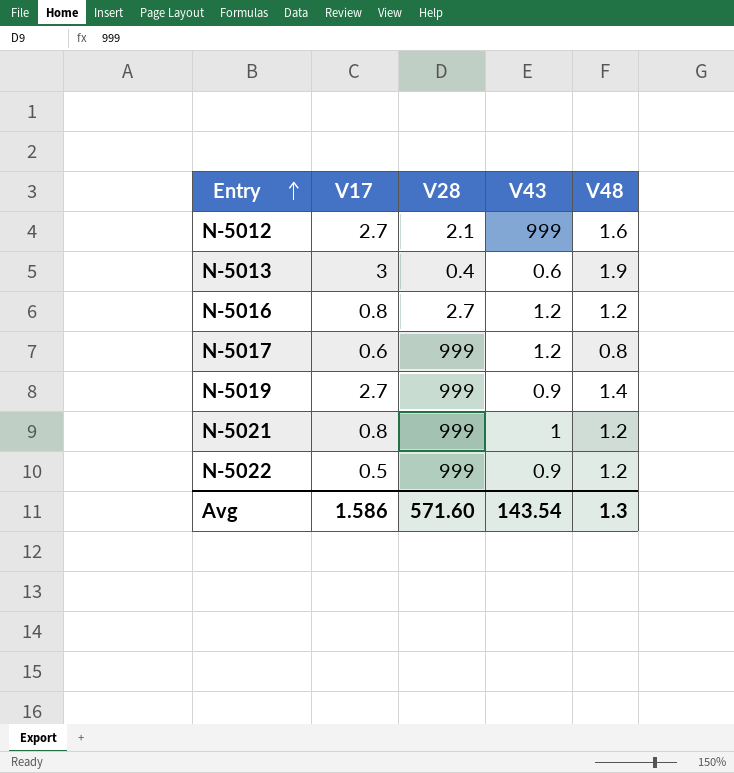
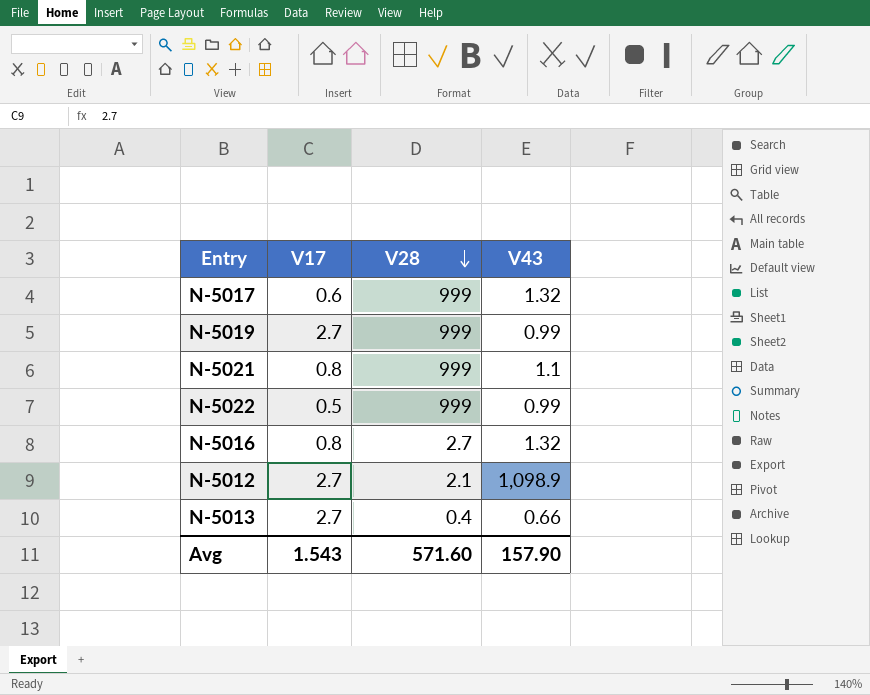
row order: Entry ascending -> V28 descending
column V48 | position: 5 -> none
N-5017 | V43: 1.2 -> 1.32
N-5019 | V43: 0.9 -> 0.99
N-5021 | V43: 1 -> 1.1
N-5022 | V43: 0.9 -> 0.99
N-5016 | V43: 1.2 -> 1.32
N-5012 | V43: 999 -> 1,098.9
N-5013 | V17: 3 -> 2.7
N-5013 | V43: 0.6 -> 0.66
Avg | V17: 1.586 -> 1.543
Avg | V43: 143.54 -> 157.90

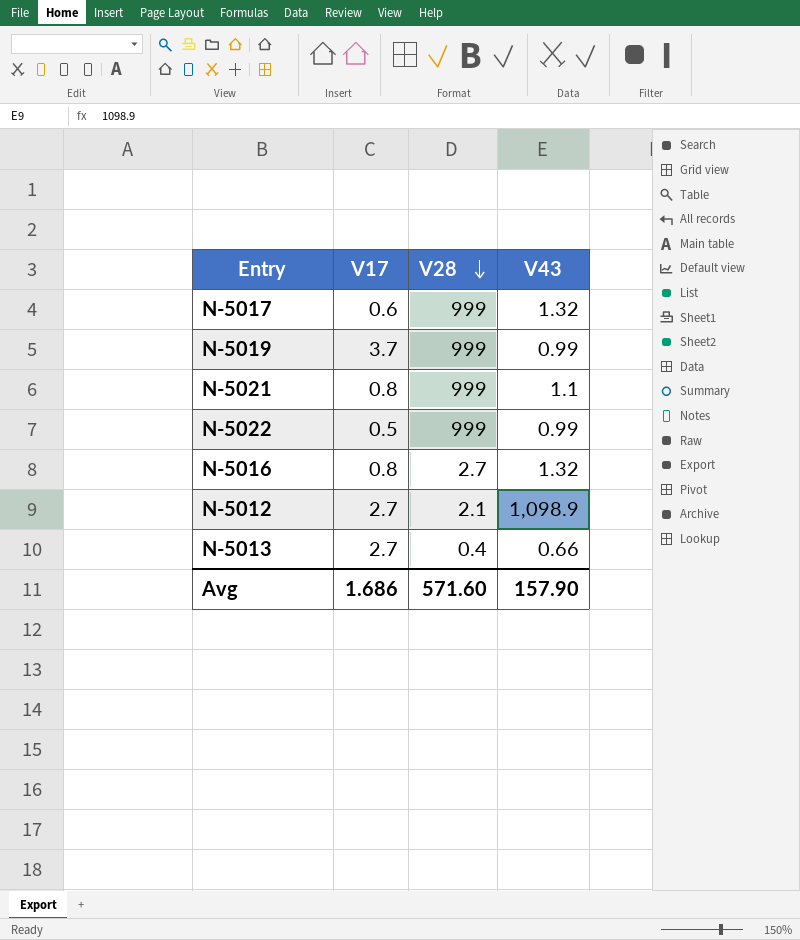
N-5019 | V17: 2.7 -> 3.7
Avg | V17: 1.543 -> 1.686

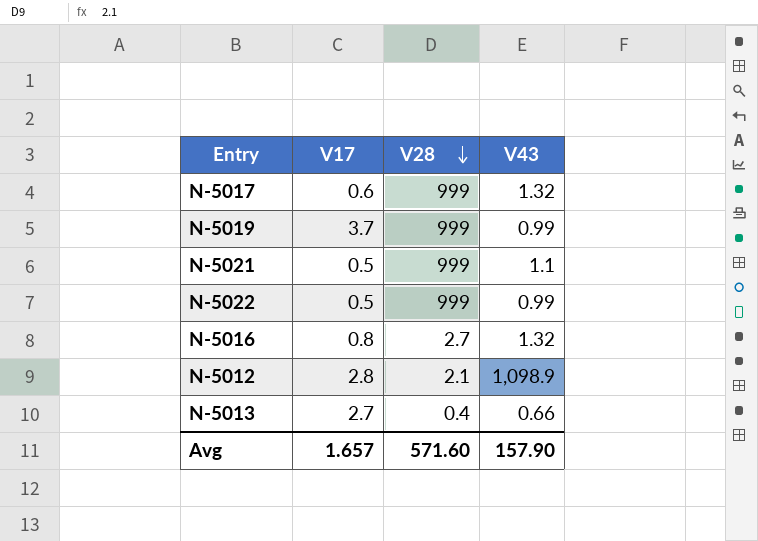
N-5021 | V17: 0.8 -> 0.5
N-5012 | V17: 2.7 -> 2.8
Avg | V17: 1.686 -> 1.657

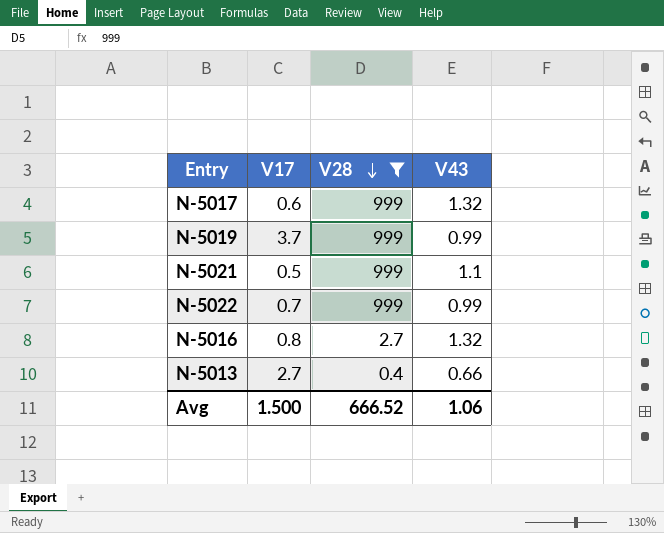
filter: none -> V28 != 2.1
N-5022 | V17: 0.5 -> 0.7
Avg | V17: 1.657 -> 1.500
Avg | V28: 571.60 -> 666.52
Avg | V43: 157.90 -> 1.06

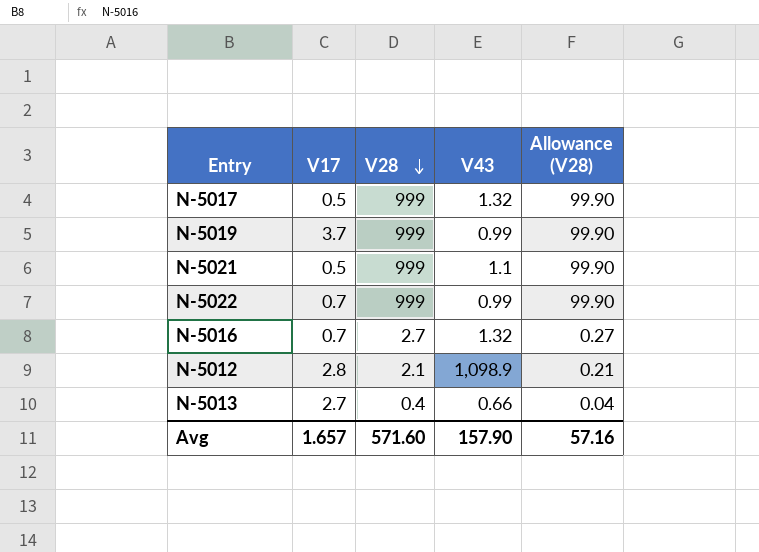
filter: V28 != 2.1 -> none
column Allowance (V28) | formula: none -> [V28] * 0.1
N-5017 | V17: 0.6 -> 0.5
N-5016 | V17: 0.8 -> 0.7
Avg | V17: 1.500 -> 1.657
Avg | V28: 666.52 -> 571.60
Avg | V43: 1.06 -> 157.90

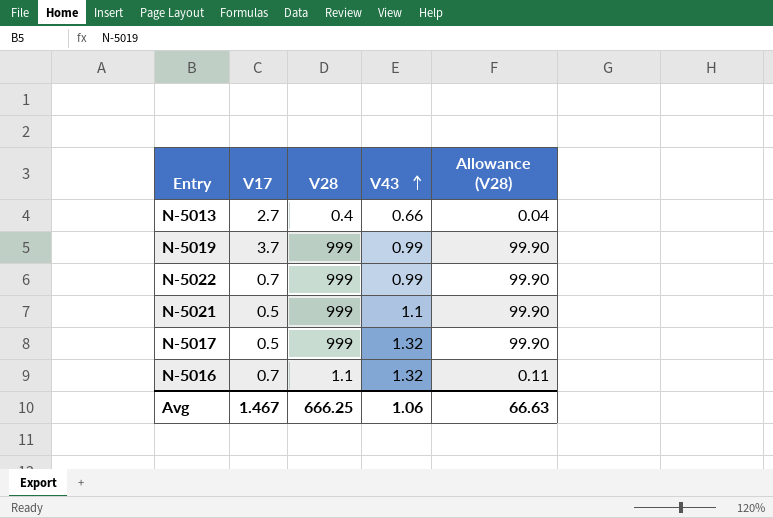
row order: V28 descending -> V43 ascending
row N-5012: 2.8 | 2.1 | 1,098.9 | 0.21 -> none
N-5016 | V28: 2.7 -> 1.1
N-5016 | Allowance (V28): 0.27 -> 0.11
Avg | V17: 1.657 -> 1.467
Avg | V28: 571.60 -> 666.25
Avg | V43: 157.90 -> 1.06
Avg | Allowance (V28): 57.16 -> 66.63

